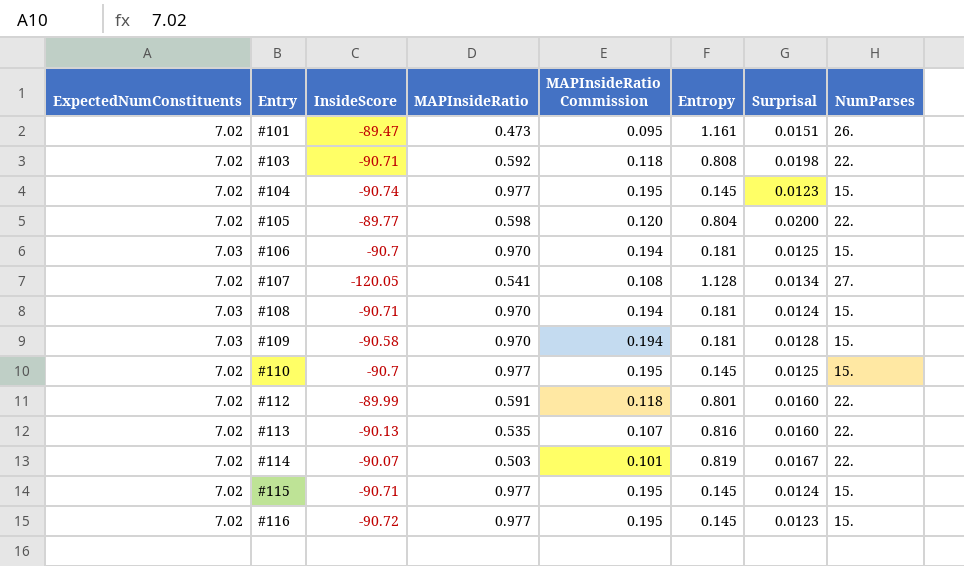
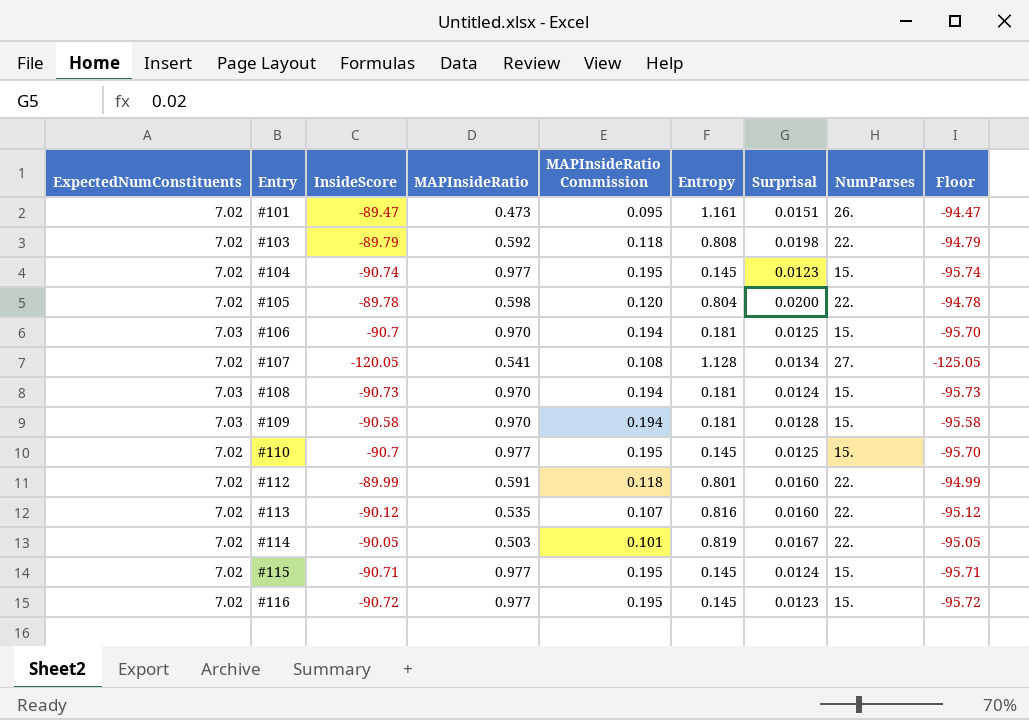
column Floor | formula: none -> [InsideScore] - 5
#103 | InsideScore: -90.71 -> -89.79
#105 | InsideScore: -89.77 -> -89.78
#108 | InsideScore: -90.71 -> -90.73
#113 | InsideScore: -90.13 -> -90.12
#114 | InsideScore: -90.07 -> -90.05

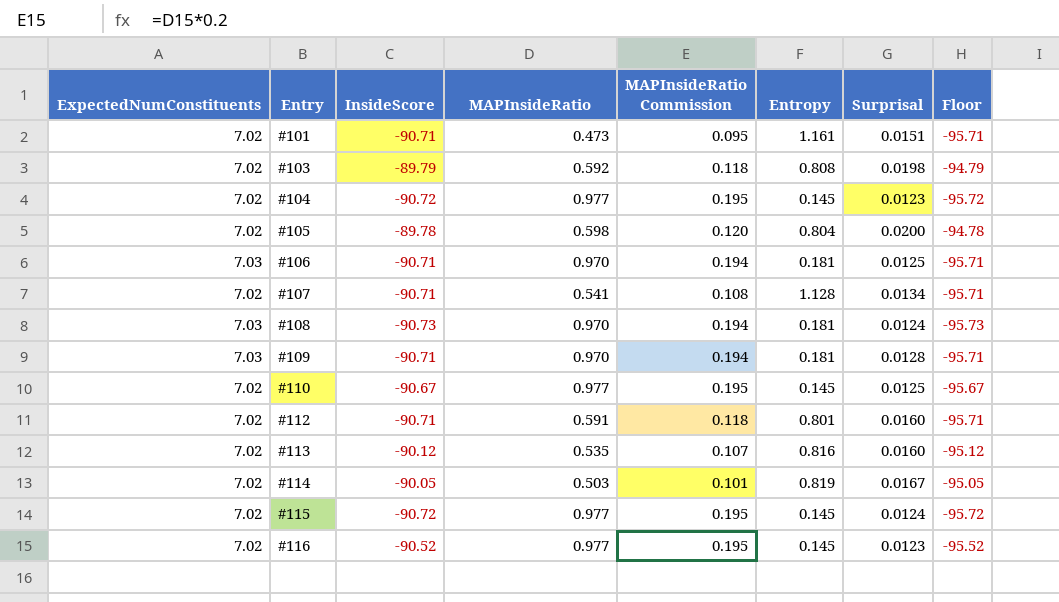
column NumParses | position: 8 -> none
#101 | InsideScore: -89.47 -> -90.71
#101 | Floor: -94.47 -> -95.71
#104 | InsideScore: -90.74 -> -90.72
#104 | Floor: -95.74 -> -95.72
#106 | InsideScore: -90.7 -> -90.71
#106 | Floor: -95.70 -> -95.71
#107 | InsideScore: -120.05 -> -90.71
#107 | Floor: -125.05 -> -95.71
#109 | InsideScore: -90.58 -> -90.71
#109 | Floor: -95.58 -> -95.71
#110 | InsideScore: -90.7 -> -90.67
#110 | Floor: -95.70 -> -95.67
#112 | InsideScore: -89.99 -> -90.71
#112 | Floor: -94.99 -> -95.71
#115 | InsideScore: -90.71 -> -90.72
#115 | Floor: -95.71 -> -95.72
#116 | InsideScore: -90.72 -> -90.52
#116 | Floor: -95.72 -> -95.52

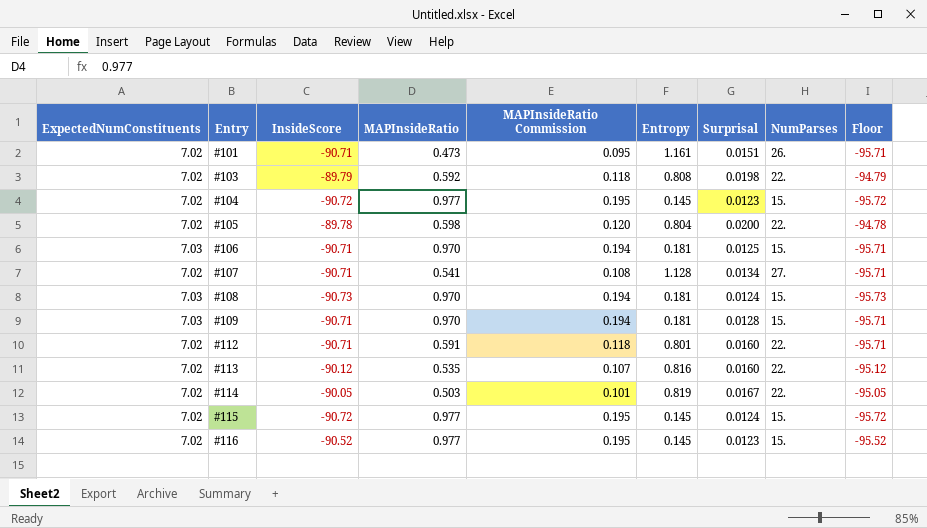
column NumParses | position: none -> 8
row #110: 7.02 | -90.67 | 0.977 | 0.195 | 0.145 | 0.0125 | -95.67 -> none

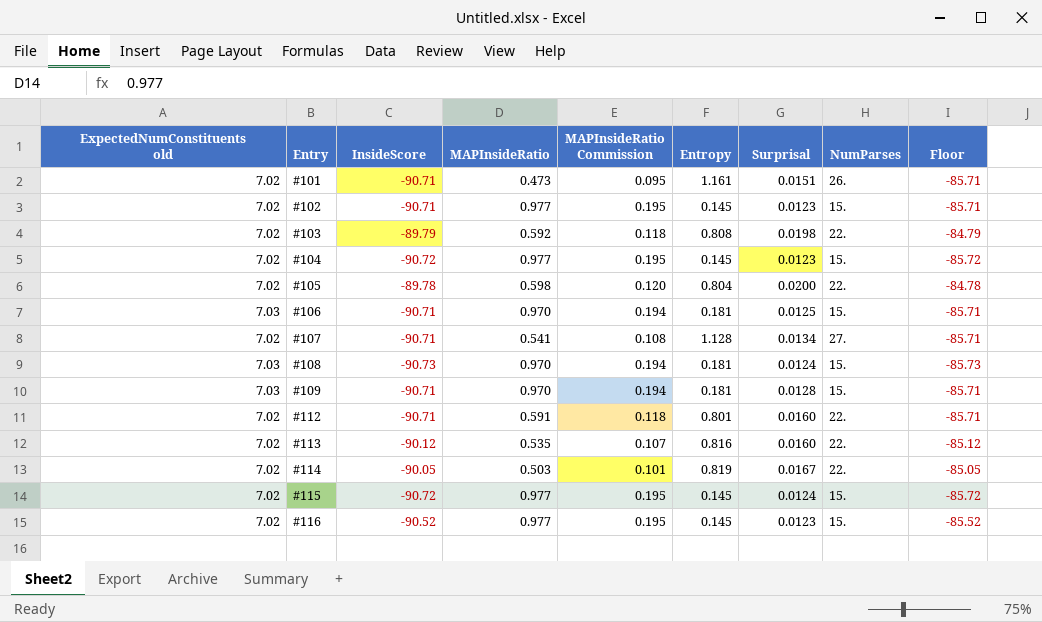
column name: ExpectedNumConstituents -> ExpectedNumConstituents old
column Floor | formula: [InsideScore] - 5 -> [InsideScore] + 5
row #102: none -> 7.02 | -90.71 | 0.977 | 0.195 | 0.145 | 0.0123 | 15. | -85.71

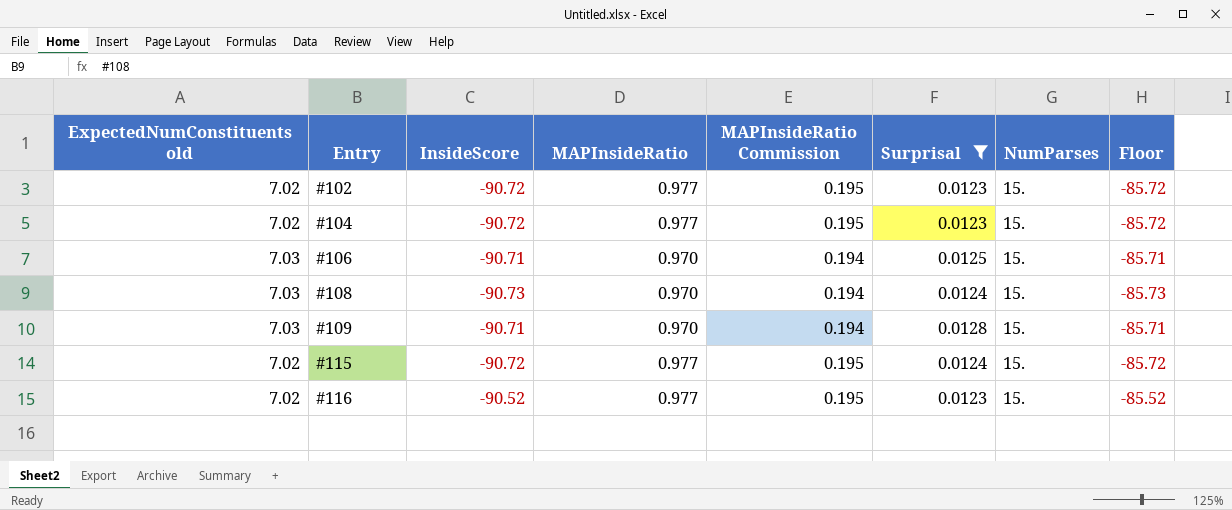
filter: none -> Surprisal <= 0.0128
column Entropy | position: 6 -> none
#102 | InsideScore: -90.71 -> -90.72
#102 | Floor: -85.71 -> -85.72

